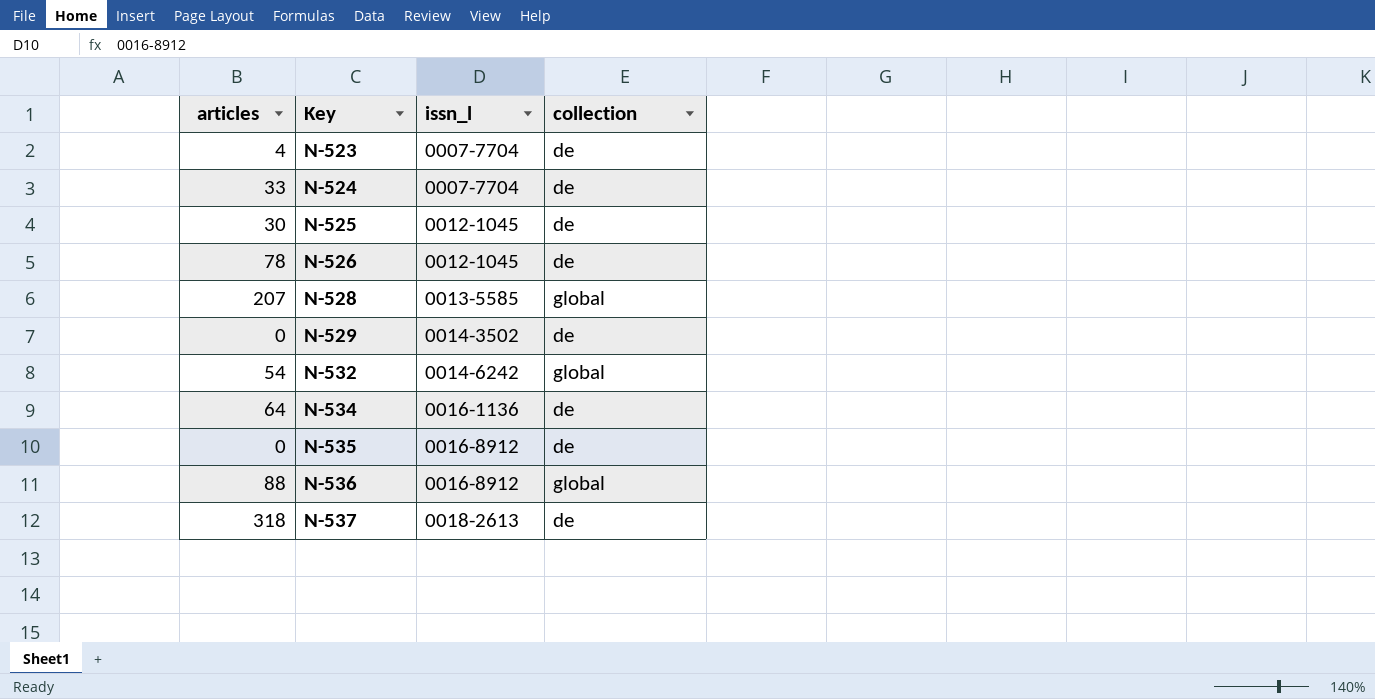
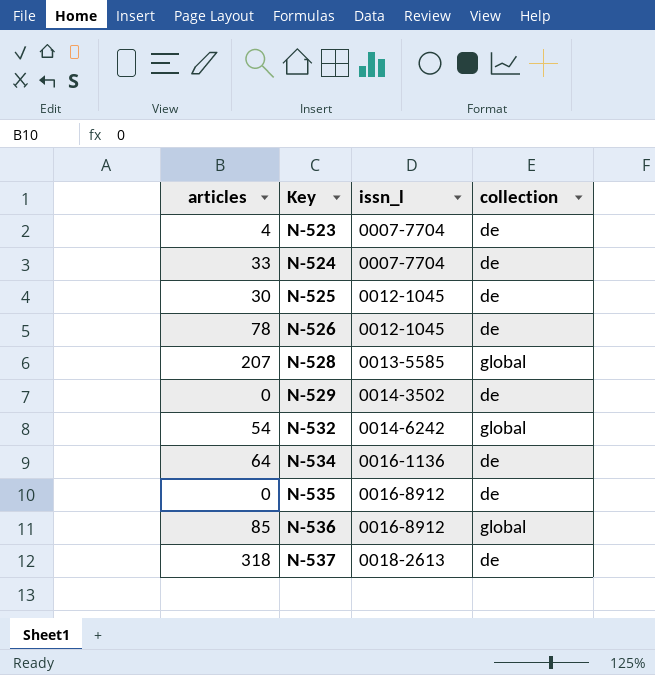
N-536 | articles: 88 -> 85

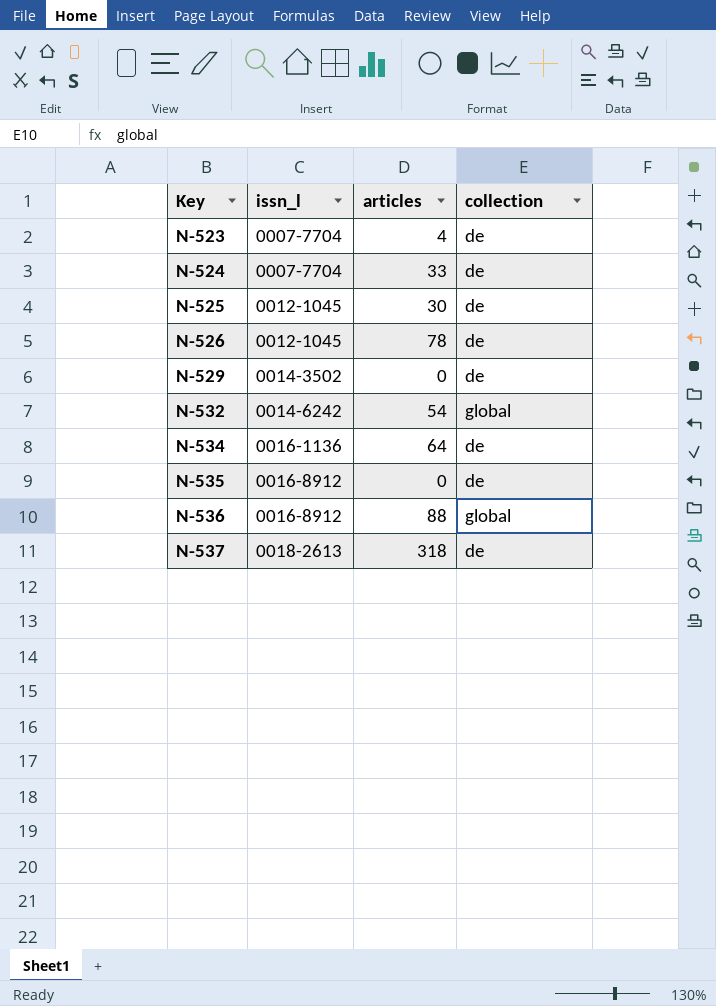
column articles | position: 1 -> 3
row N-528: 207 | 0013-5585 | global -> none
N-536 | articles: 85 -> 88

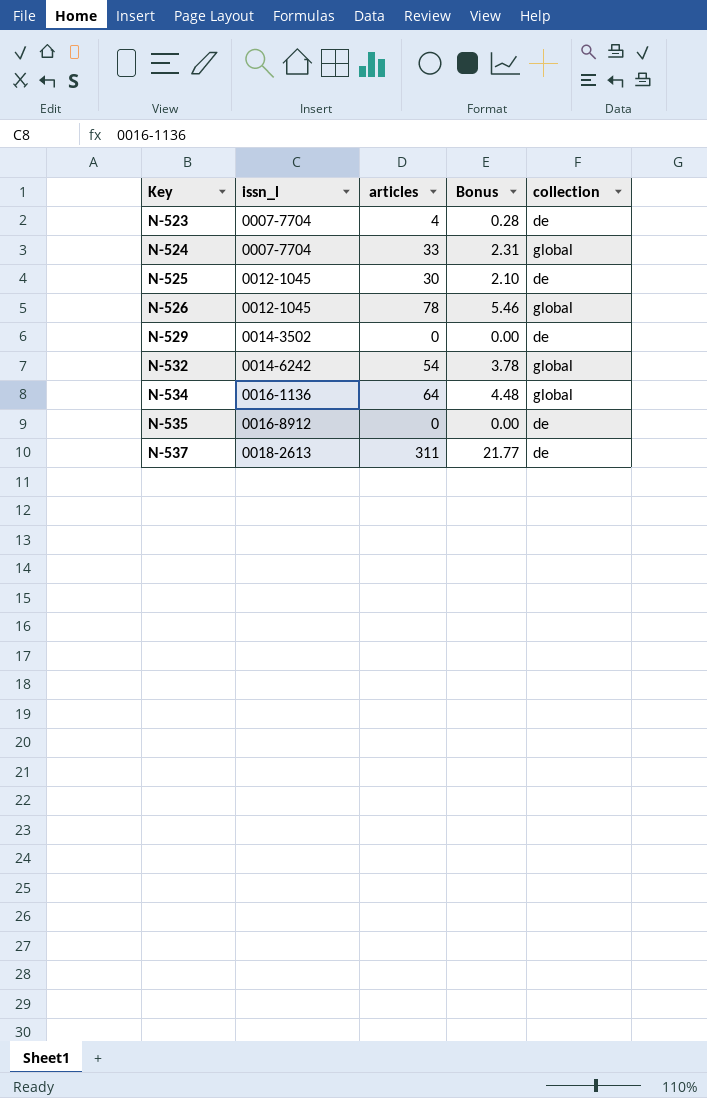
column Bonus | formula: none -> [articles] * 0.07
row N-536: 0016-8912 | 88 | global -> none
N-524 | collection: de -> global
N-526 | collection: de -> global
N-534 | collection: de -> global
N-537 | articles: 318 -> 311

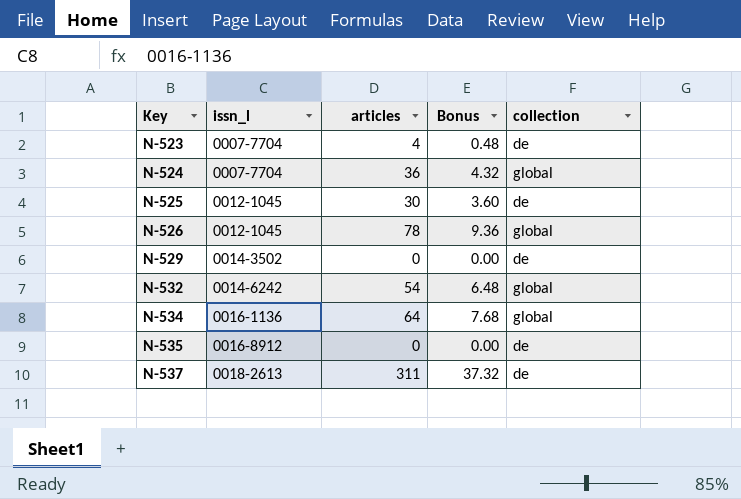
column Bonus | formula: [articles] * 0.07 -> [articles] * 0.12
N-524 | articles: 33 -> 36

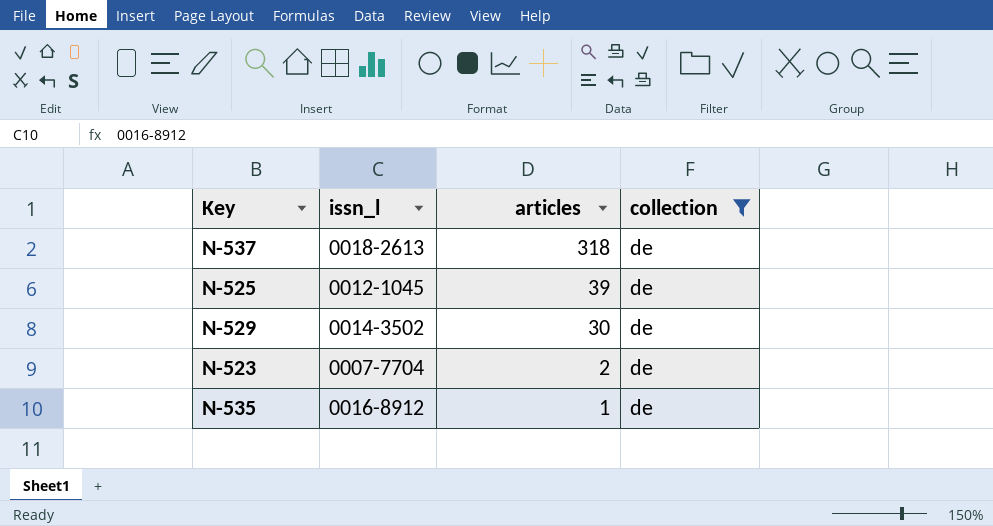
filter: none -> collection = de
row order: Key ascending -> articles descending
column Bonus | formula: [articles] * 0.12 -> none
N-537 | articles: 311 -> 318
N-525 | articles: 30 -> 39
N-529 | articles: 0 -> 30
N-523 | articles: 4 -> 2
N-535 | articles: 0 -> 1

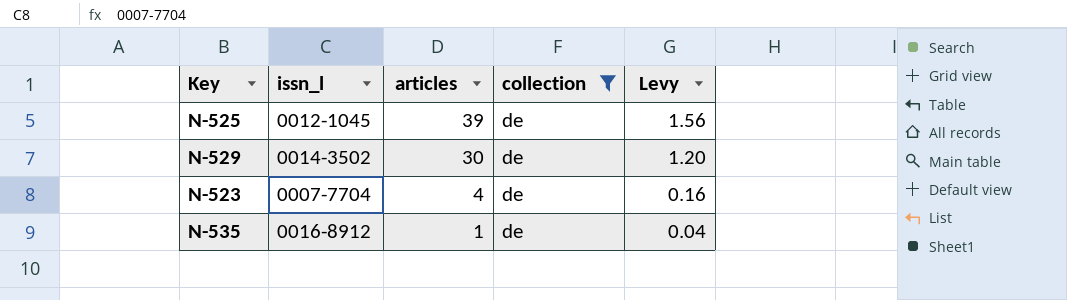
column Levy | formula: none -> [articles] * 0.04
row N-537: 0018-2613 | 318 | de -> none
N-523 | articles: 2 -> 4

